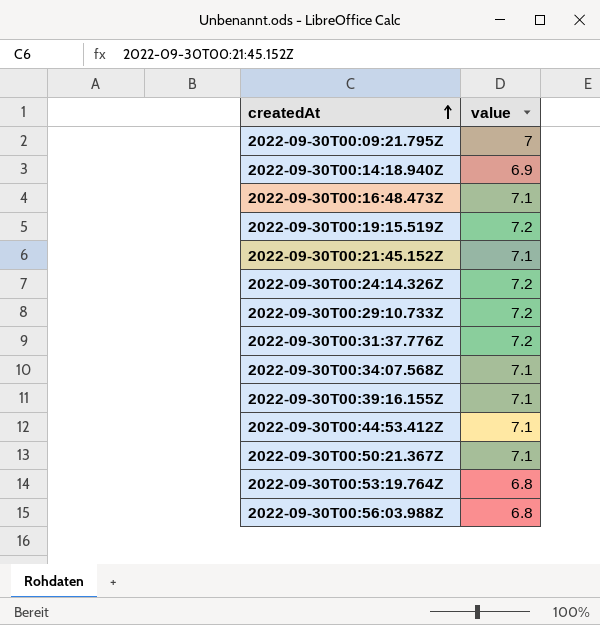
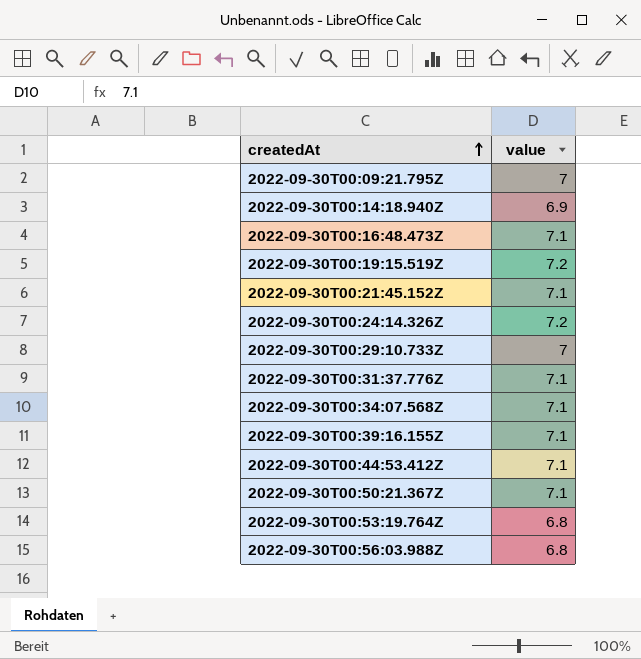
2022-09-30T00:29:10.733Z | value: 7.2 -> 7
2022-09-30T00:31:37.776Z | value: 7.2 -> 7.1

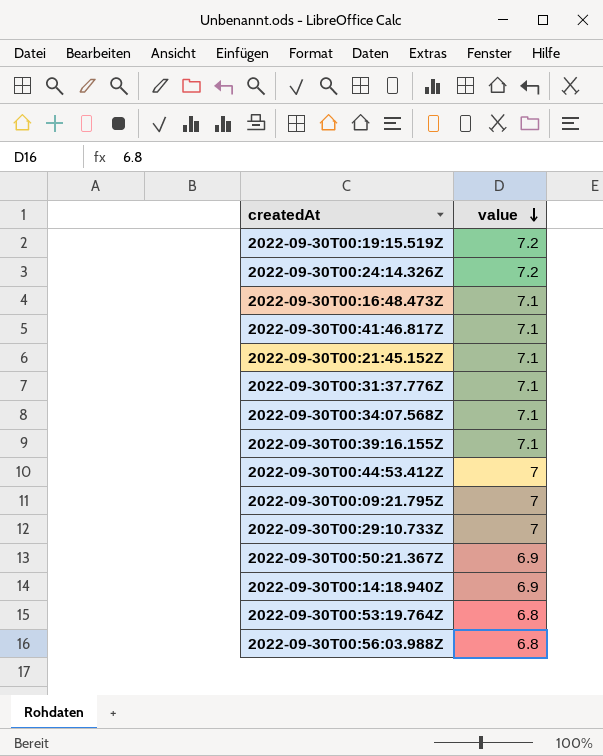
row order: createdAt ascending -> value descending
row 2022-09-30T00:41:46.817Z: none -> 7.1
2022-09-30T00:44:53.412Z | value: 7.1 -> 7
2022-09-30T00:50:21.367Z | value: 7.1 -> 6.9

